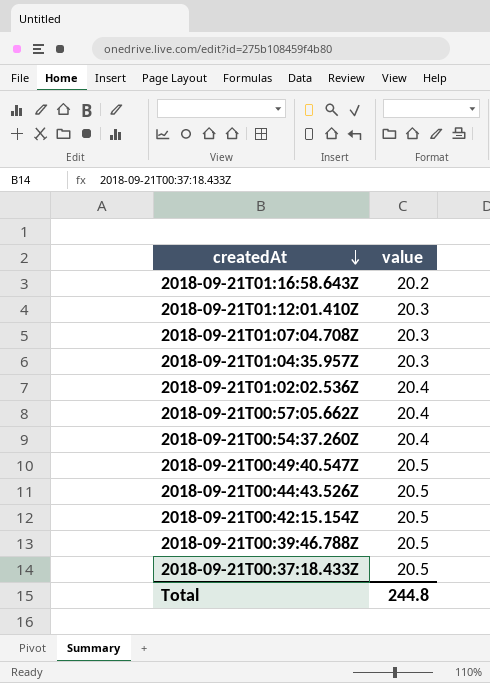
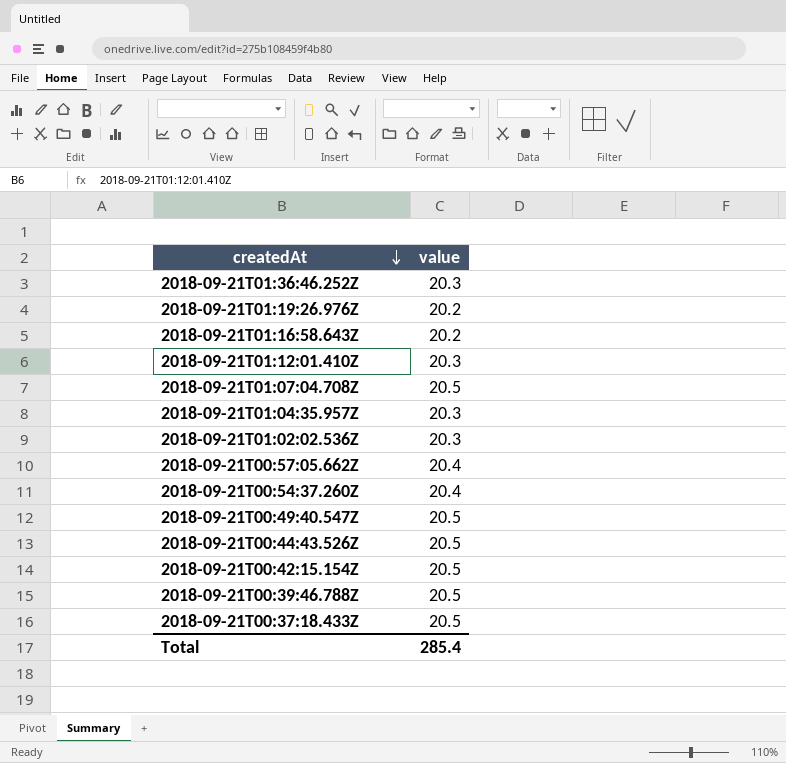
row 2018-09-21T01:36:46.252Z: none -> 20.3
row 2018-09-21T01:19:26.976Z: none -> 20.2
2018-09-21T01:07:04.708Z | value: 20.3 -> 20.5
2018-09-21T01:02:02.536Z | value: 20.4 -> 20.3
Total | value: 244.8 -> 285.4

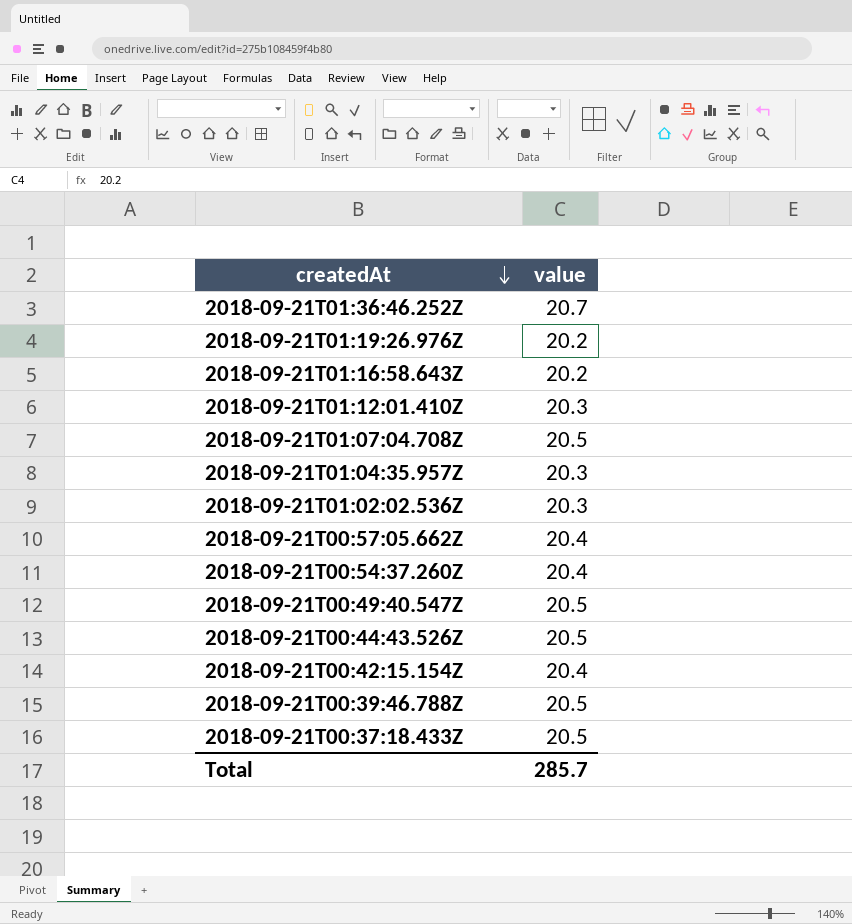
2018-09-21T01:36:46.252Z | value: 20.3 -> 20.7
2018-09-21T00:42:15.154Z | value: 20.5 -> 20.4
Total | value: 285.4 -> 285.7

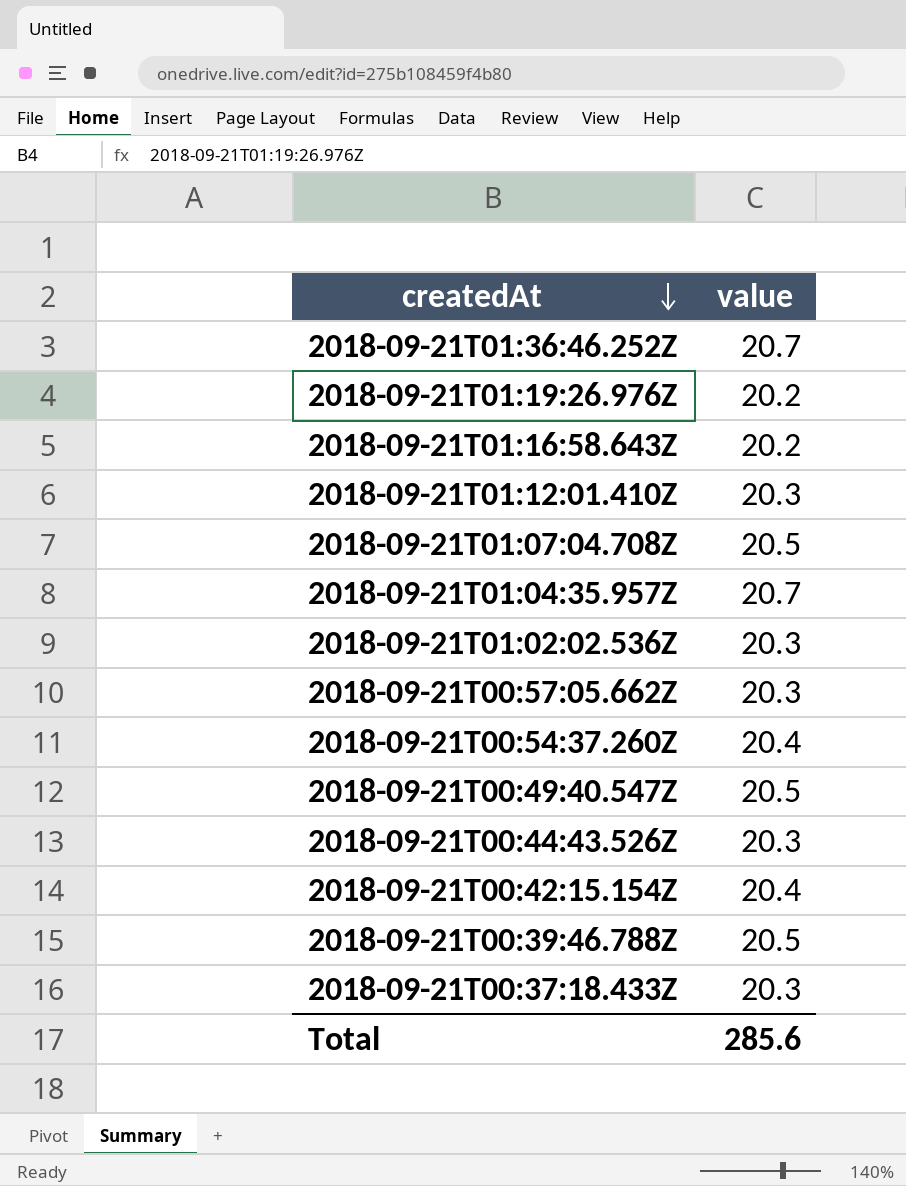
2018-09-21T01:04:35.957Z | value: 20.3 -> 20.7
2018-09-21T00:57:05.662Z | value: 20.4 -> 20.3
2018-09-21T00:44:43.526Z | value: 20.5 -> 20.3
2018-09-21T00:37:18.433Z | value: 20.5 -> 20.3
Total | value: 285.7 -> 285.6

